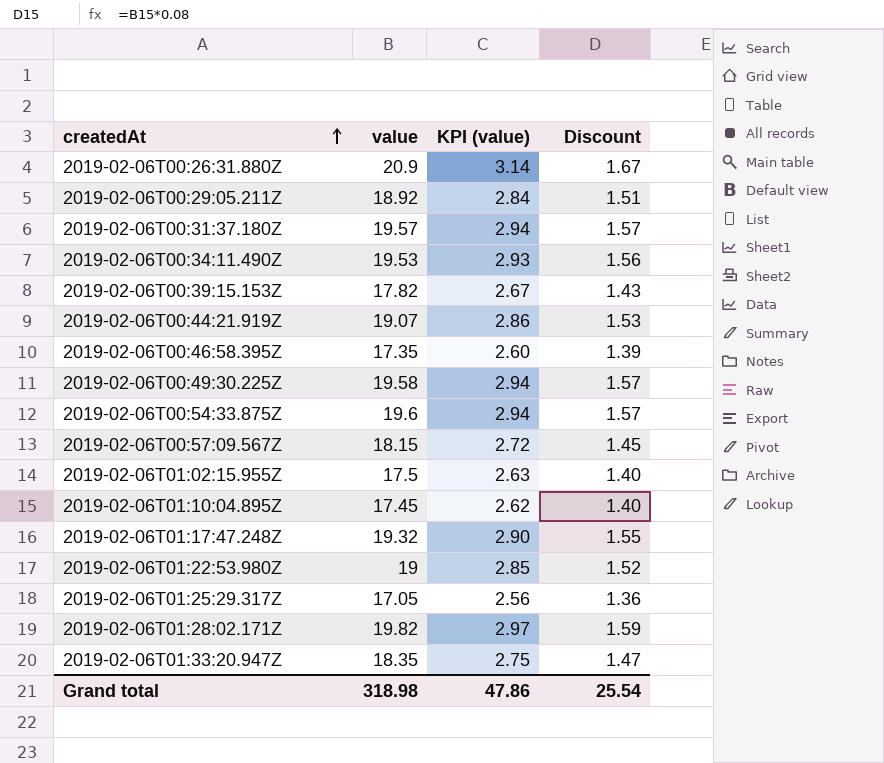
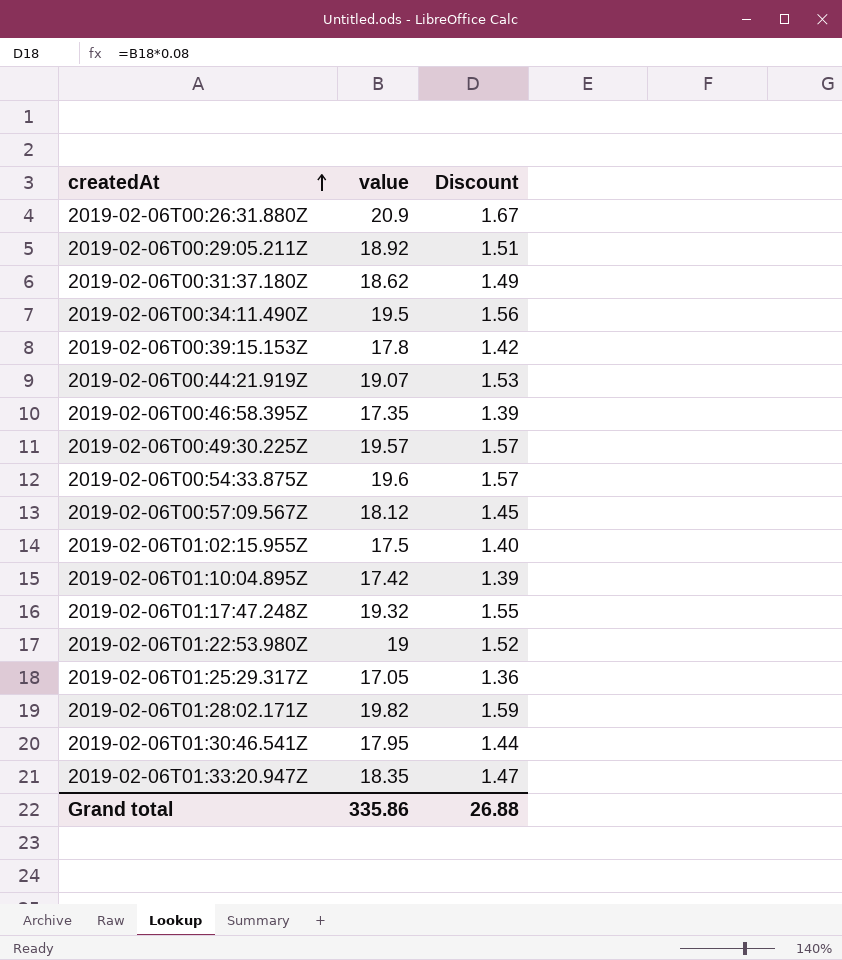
column KPI (value) | formula: [value] * 0.15 -> none
2019-02-06T00:31:37.180Z | value: 19.57 -> 18.62
2019-02-06T00:31:37.180Z | Discount: 1.57 -> 1.49
2019-02-06T00:34:11.490Z | value: 19.53 -> 19.5
2019-02-06T00:39:15.153Z | value: 17.82 -> 17.8
2019-02-06T00:39:15.153Z | Discount: 1.43 -> 1.42
2019-02-06T00:49:30.225Z | value: 19.58 -> 19.57
2019-02-06T00:57:09.567Z | value: 18.15 -> 18.12
2019-02-06T01:10:04.895Z | value: 17.45 -> 17.42
2019-02-06T01:10:04.895Z | Discount: 1.40 -> 1.39
row 2019-02-06T01:30:46.541Z: none -> 17.95 | 1.44
Grand total | value: 318.98 -> 335.86
Grand total | Discount: 25.54 -> 26.88

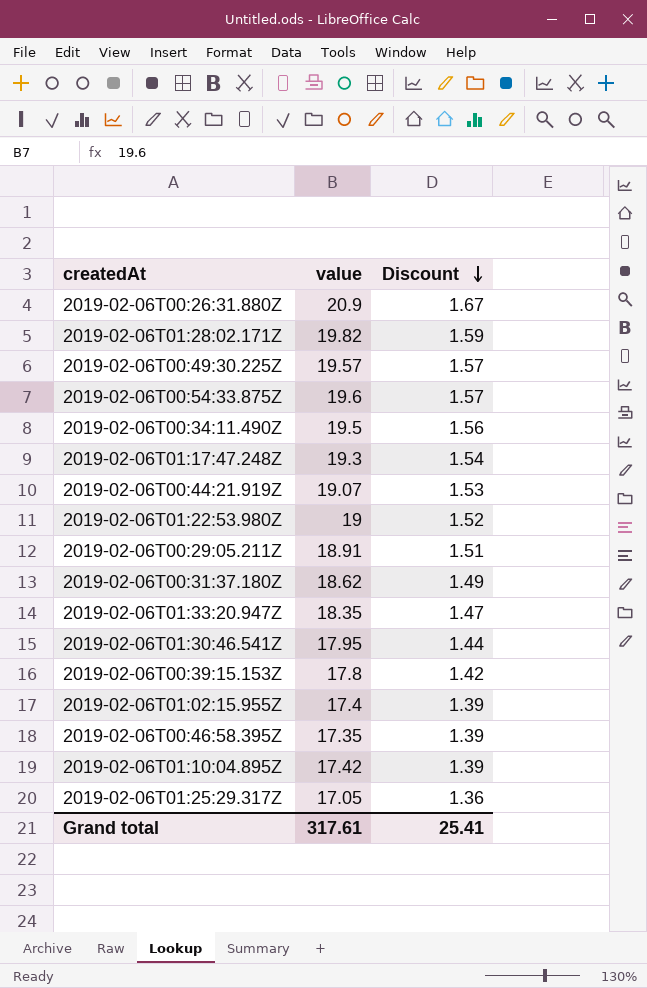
row order: createdAt ascending -> Discount descending
row 2019-02-06T00:57:09.567Z: 18.12 | 1.45 -> none
2019-02-06T01:17:47.248Z | value: 19.32 -> 19.3
2019-02-06T01:17:47.248Z | Discount: 1.55 -> 1.54
2019-02-06T00:29:05.211Z | value: 18.92 -> 18.91
2019-02-06T01:02:15.955Z | value: 17.5 -> 17.4
2019-02-06T01:02:15.955Z | Discount: 1.40 -> 1.39
Grand total | value: 335.86 -> 317.61
Grand total | Discount: 26.88 -> 25.41

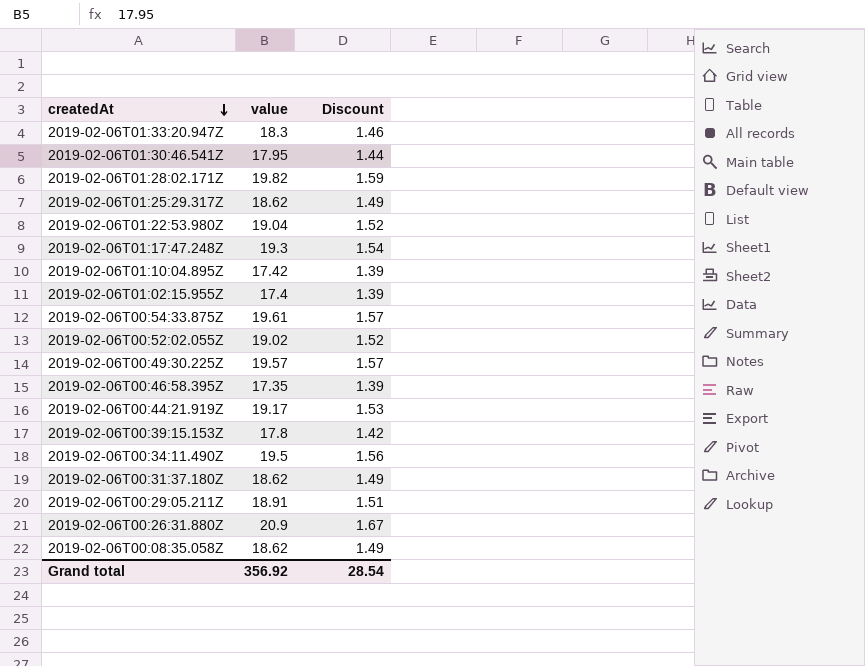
row order: Discount descending -> createdAt descending
2019-02-06T01:33:20.947Z | value: 18.35 -> 18.3
2019-02-06T01:33:20.947Z | Discount: 1.47 -> 1.46
2019-02-06T01:25:29.317Z | value: 17.05 -> 18.62
2019-02-06T01:25:29.317Z | Discount: 1.36 -> 1.49
2019-02-06T01:22:53.980Z | value: 19 -> 19.04
2019-02-06T00:54:33.875Z | value: 19.6 -> 19.61
row 2019-02-06T00:52:02.055Z: none -> 19.02 | 1.52
2019-02-06T00:44:21.919Z | value: 19.07 -> 19.17
row 2019-02-06T00:08:35.058Z: none -> 18.62 | 1.49
Grand total | value: 317.61 -> 356.92
Grand total | Discount: 25.41 -> 28.54

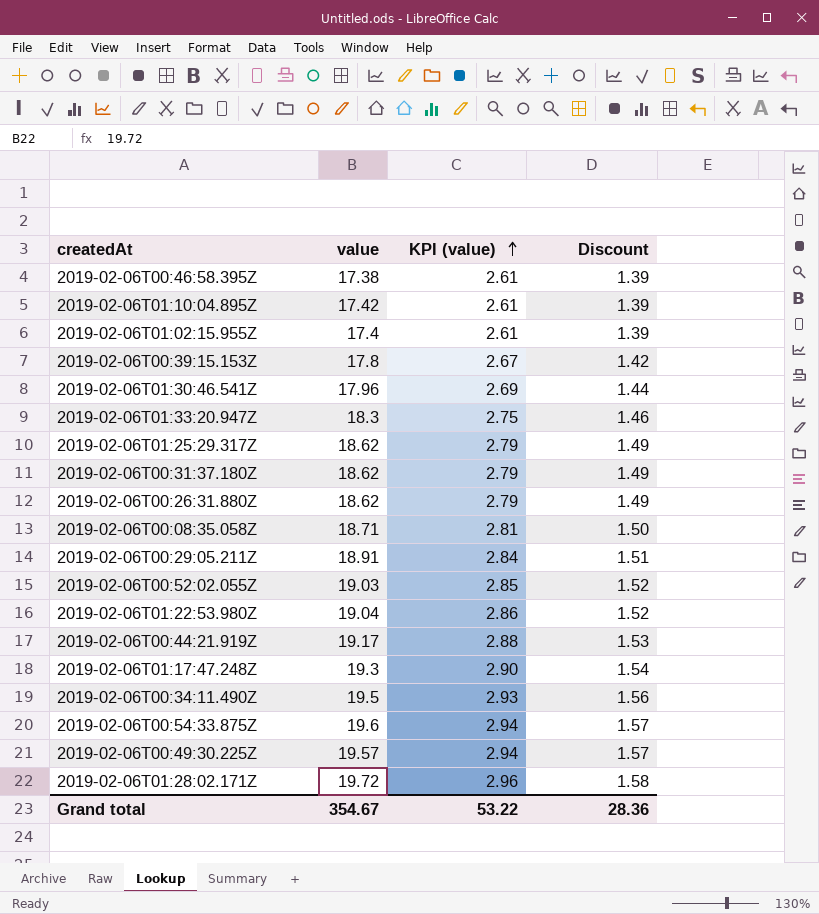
row order: createdAt descending -> KPI (value) ascending
column KPI (value) | formula: none -> [value] * 0.15
2019-02-06T00:46:58.395Z | value: 17.35 -> 17.38
2019-02-06T01:30:46.541Z | value: 17.95 -> 17.96
2019-02-06T00:26:31.880Z | value: 20.9 -> 18.62
2019-02-06T00:26:31.880Z | Discount: 1.67 -> 1.49
2019-02-06T00:08:35.058Z | value: 18.62 -> 18.71
2019-02-06T00:08:35.058Z | Discount: 1.49 -> 1.50
2019-02-06T00:52:02.055Z | value: 19.02 -> 19.03
2019-02-06T00:54:33.875Z | value: 19.61 -> 19.6
2019-02-06T01:28:02.171Z | value: 19.82 -> 19.72
2019-02-06T01:28:02.171Z | Discount: 1.59 -> 1.58
Grand total | value: 356.92 -> 354.67
Grand total | Discount: 28.54 -> 28.36

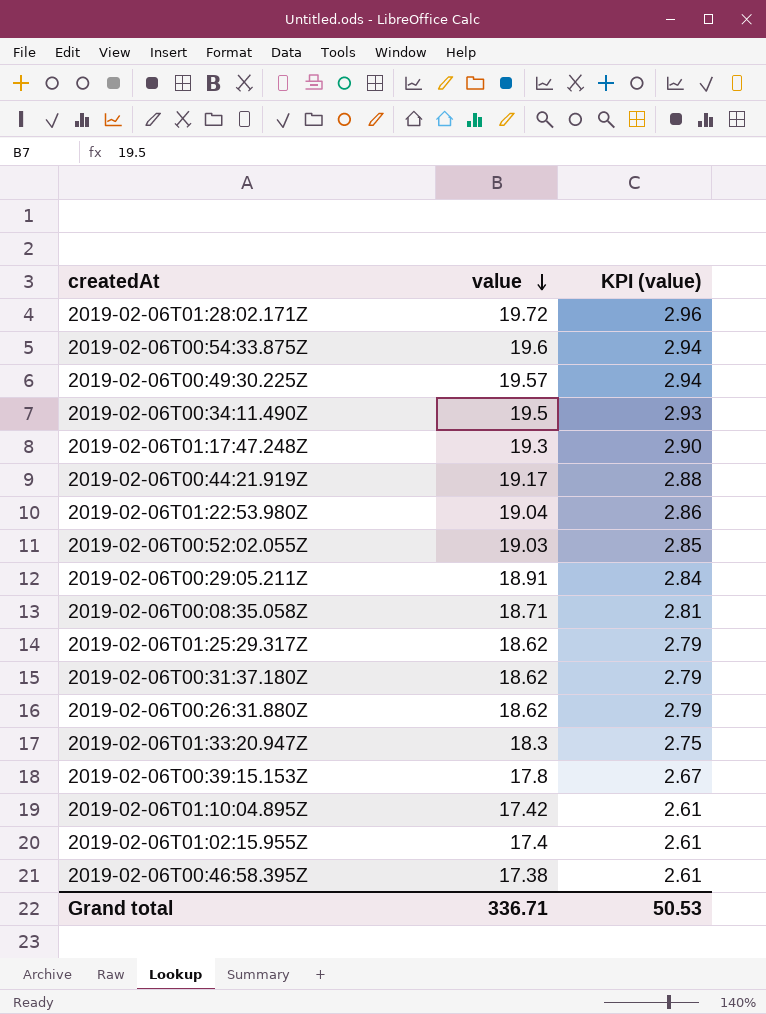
row order: KPI (value) ascending -> value descending
column Discount | formula: [value] * 0.08 -> none
row 2019-02-06T01:30:46.541Z: 17.96 | 2.69 | 1.44 -> none
Grand total | value: 354.67 -> 336.71
Grand total | KPI (value): 53.22 -> 50.53

